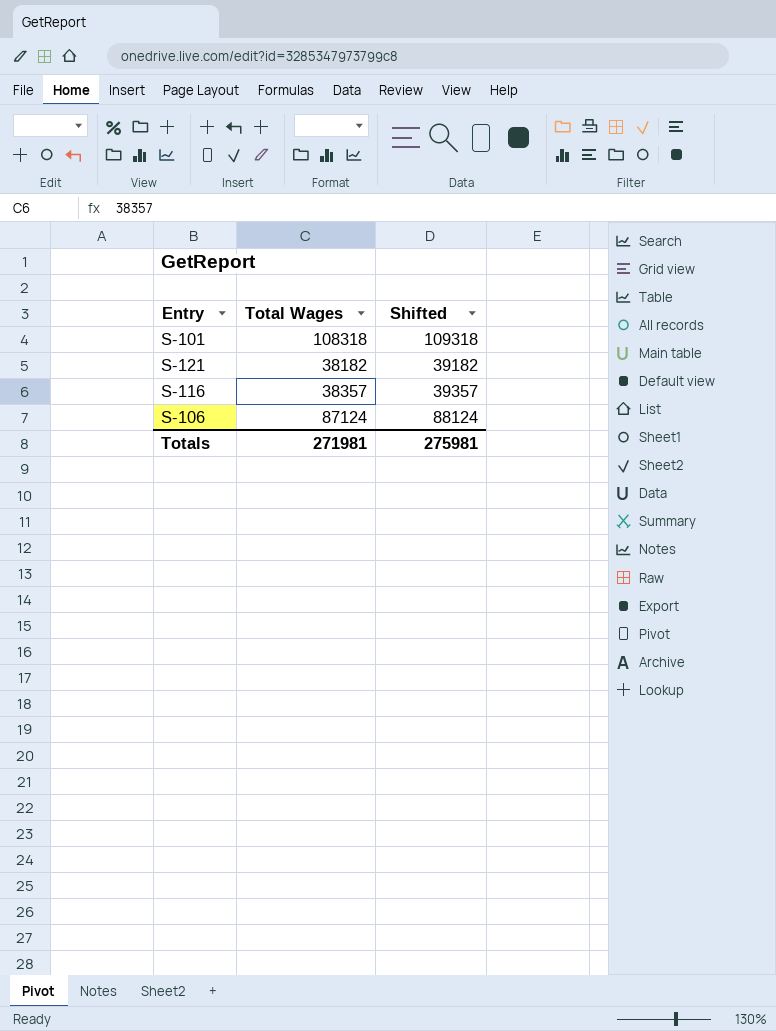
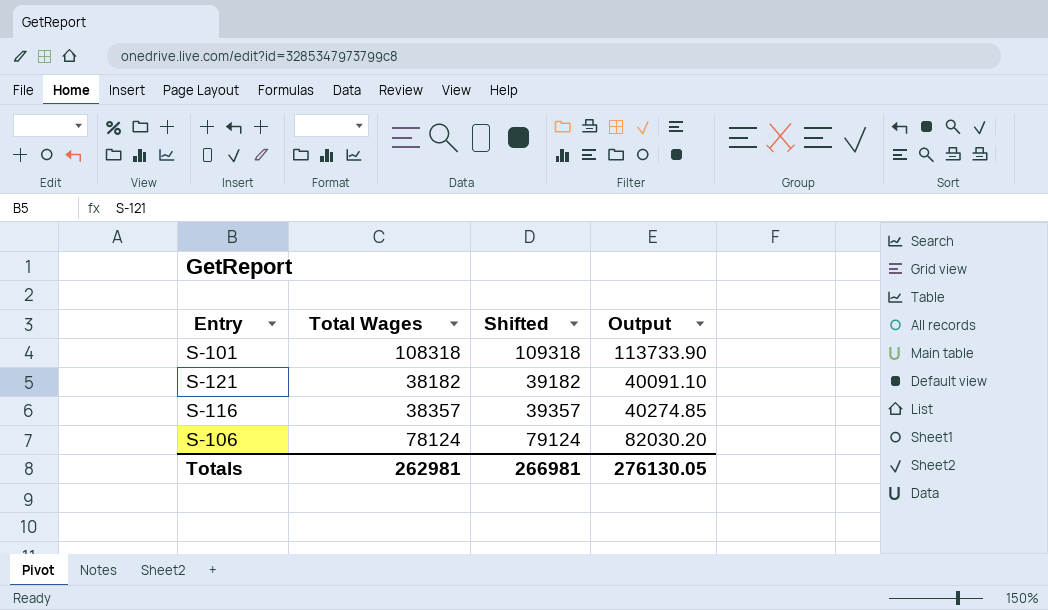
column Output | formula: none -> [Total Wages] * 1.05
S-106 | Total Wages: 87124 -> 78124
S-106 | Shifted: 88124 -> 79124
Totals | Total Wages: 271981 -> 262981
Totals | Shifted: 275981 -> 266981

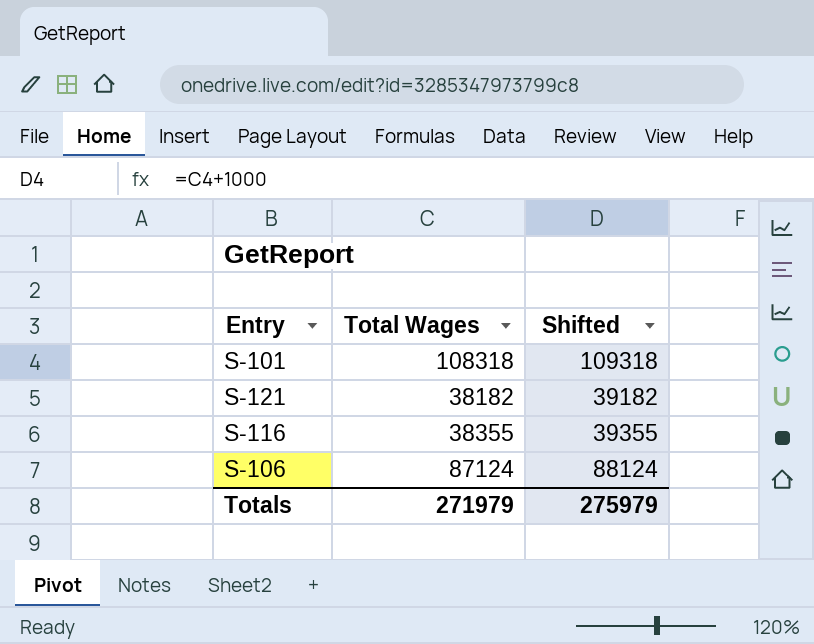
column Output | formula: [Total Wages] * 1.05 -> none
S-116 | Total Wages: 38357 -> 38355
S-116 | Shifted: 39357 -> 39355
S-106 | Total Wages: 78124 -> 87124
S-106 | Shifted: 79124 -> 88124
Totals | Total Wages: 262981 -> 271979
Totals | Shifted: 266981 -> 275979

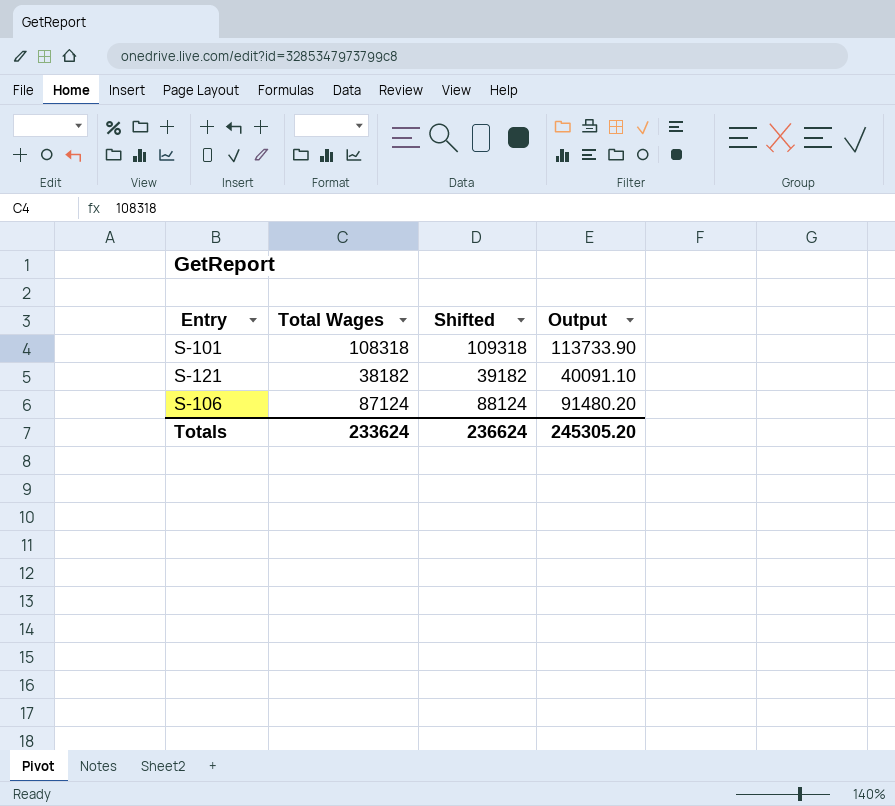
column Output | formula: none -> [Total Wages] * 1.05
row S-116: 38355 | 39355 -> none
Totals | Total Wages: 271979 -> 233624
Totals | Shifted: 275979 -> 236624

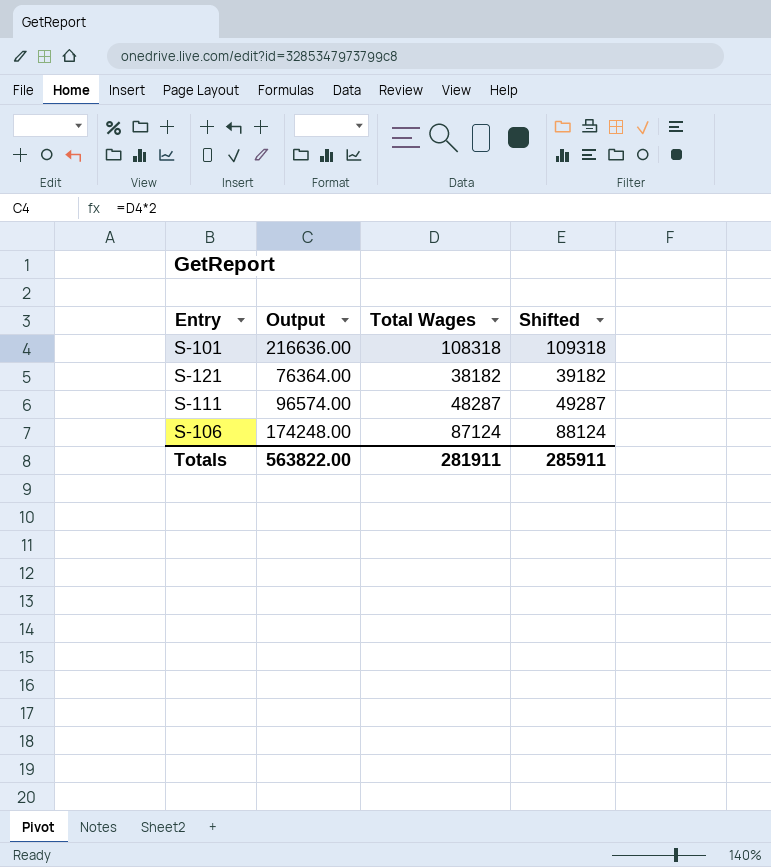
column Output | formula: [Total Wages] * 1.05 -> [Total Wages] * 2
column Output | position: 4 -> 2
row S-111: none -> 96574.00 | 48287 | 49287
Totals | Output: 245305.20 -> 563822.00
Totals | Total Wages: 233624 -> 281911
Totals | Shifted: 236624 -> 285911

